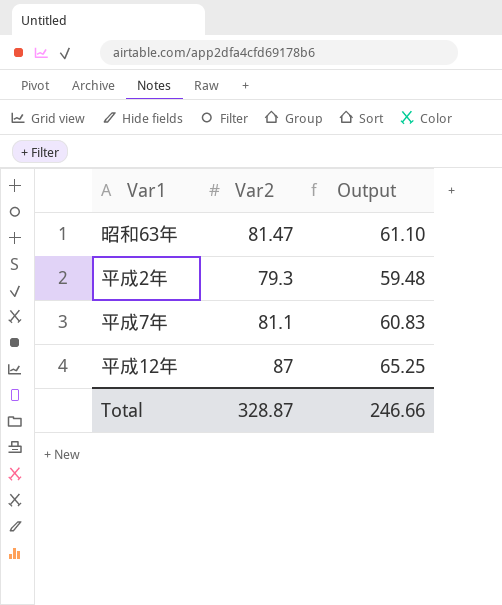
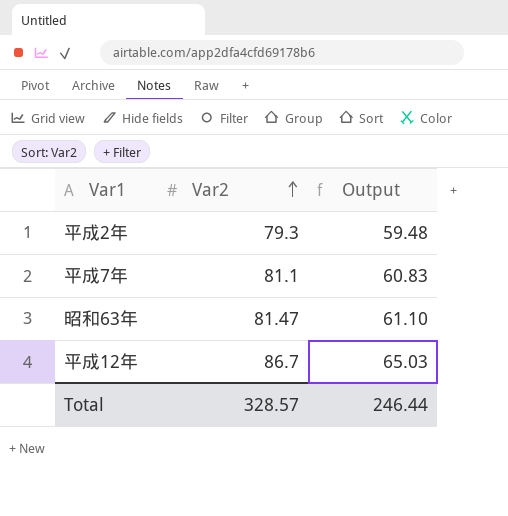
row order: none -> Var2 ascending
平成12年 | Var2: 87 -> 86.7
平成12年 | Output: 65.25 -> 65.03
Total | Var2: 328.87 -> 328.57
Total | Output: 246.66 -> 246.44

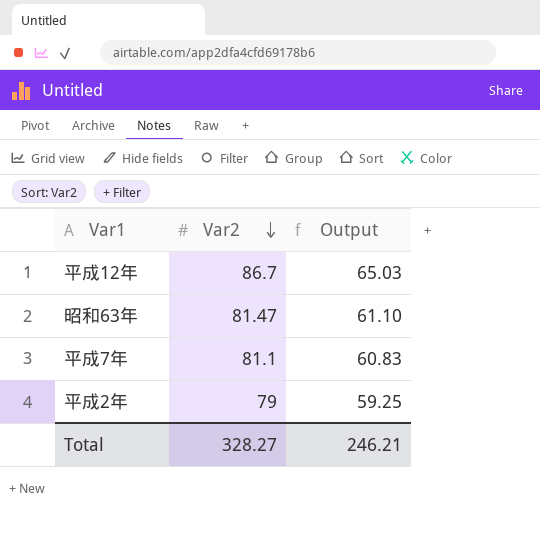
row order: Var2 ascending -> Var2 descending
平成2年 | Var2: 79.3 -> 79
平成2年 | Output: 59.48 -> 59.25
Total | Var2: 328.57 -> 328.27
Total | Output: 246.44 -> 246.21

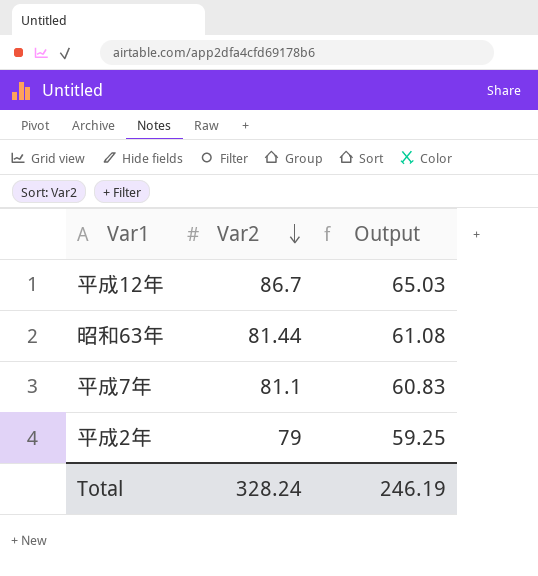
昭和63年 | Var2: 81.47 -> 81.44
昭和63年 | Output: 61.10 -> 61.08
Total | Var2: 328.27 -> 328.24
Total | Output: 246.21 -> 246.19

